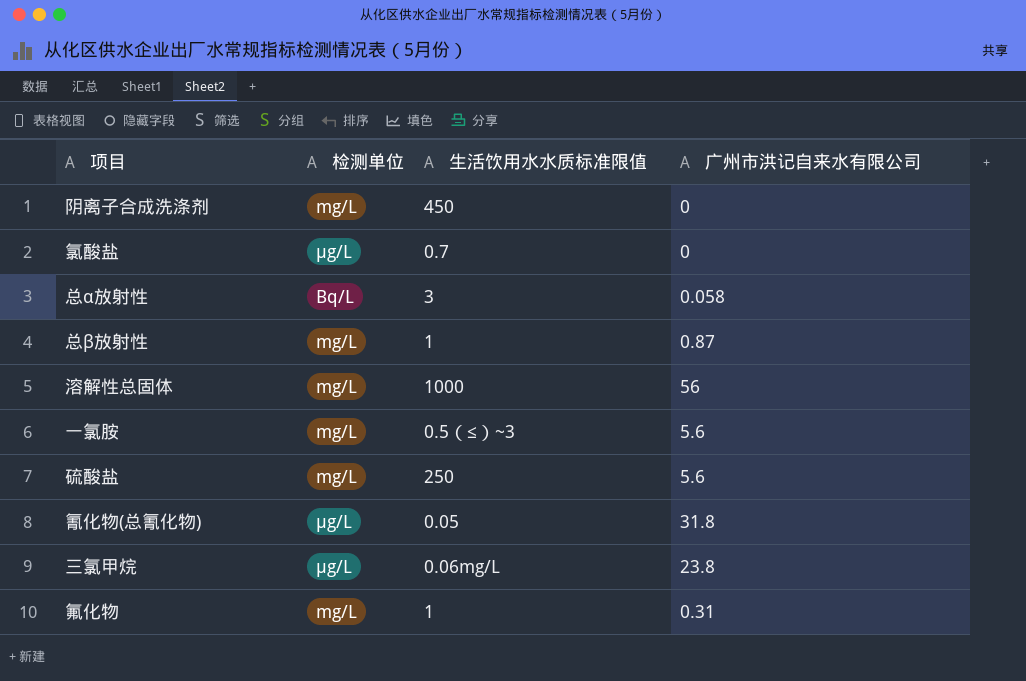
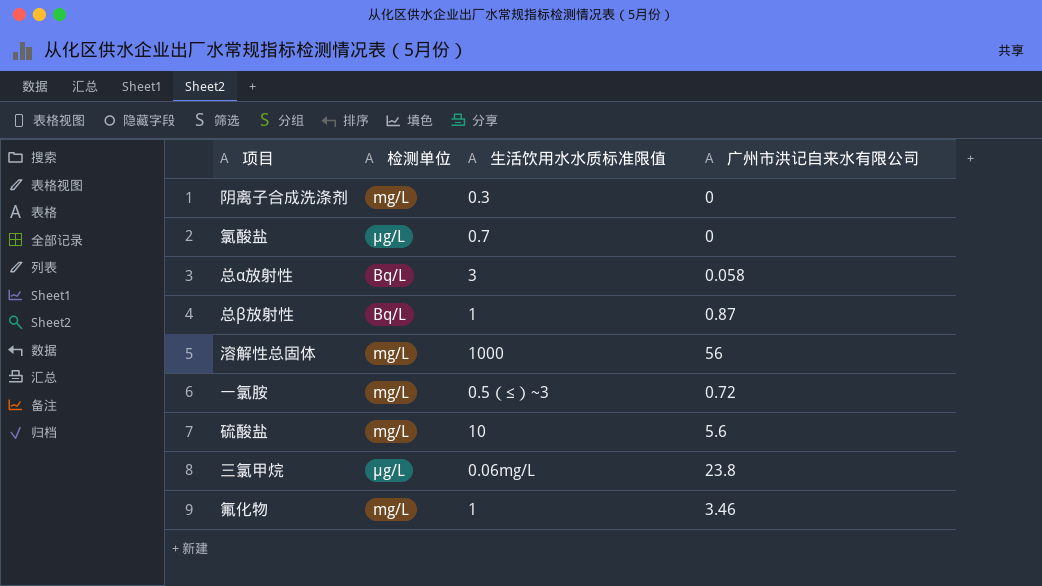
row 氰化物(总氰化物): μg/L | 0.05 | 31.8 -> none
阴离子合成洗涤剂 | 生活饮用水水质标准限值: 450 -> 0.3
总β放射性 | 检测单位: mg/L -> Bq/L
一氯胺 | 广州市洪记自来水有限公司: 5.6 -> 0.72
硫酸盐 | 生活饮用水水质标准限值: 250 -> 10
氟化物 | 广州市洪记自来水有限公司: 0.31 -> 3.46

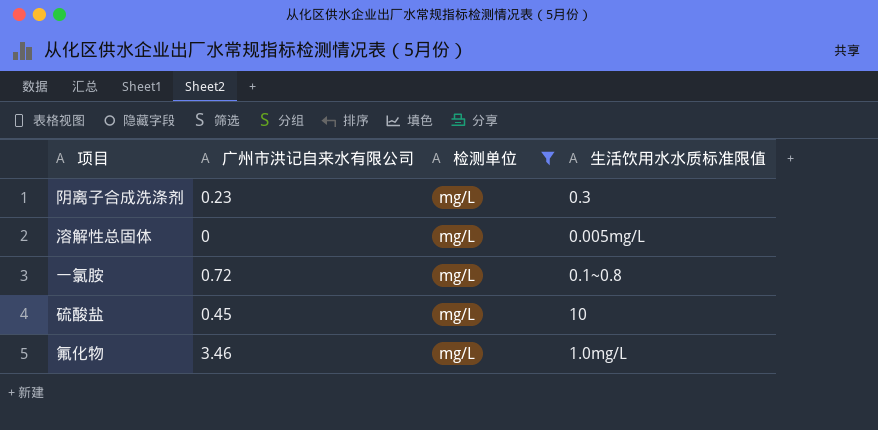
filter: none -> 检测单位 = mg/L
column 广州市洪记自来水有限公司 | position: 4 -> 2
阴离子合成洗涤剂 | 广州市洪记自来水有限公司: 0 -> 0.23
溶解性总固体 | 广州市洪记自来水有限公司: 56 -> 0
溶解性总固体 | 生活饮用水水质标准限值: 1000 -> 0.005mg/L
一氯胺 | 生活饮用水水质标准限值: 0.5（≤）~3 -> 0.1~0.8
硫酸盐 | 广州市洪记自来水有限公司: 5.6 -> 0.45
氟化物 | 生活饮用水水质标准限值: 1 -> 1.0mg/L

